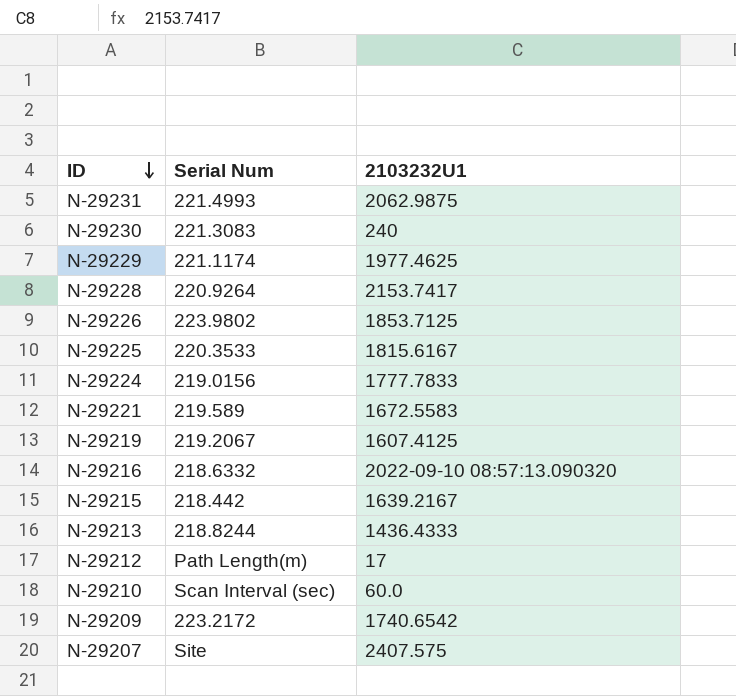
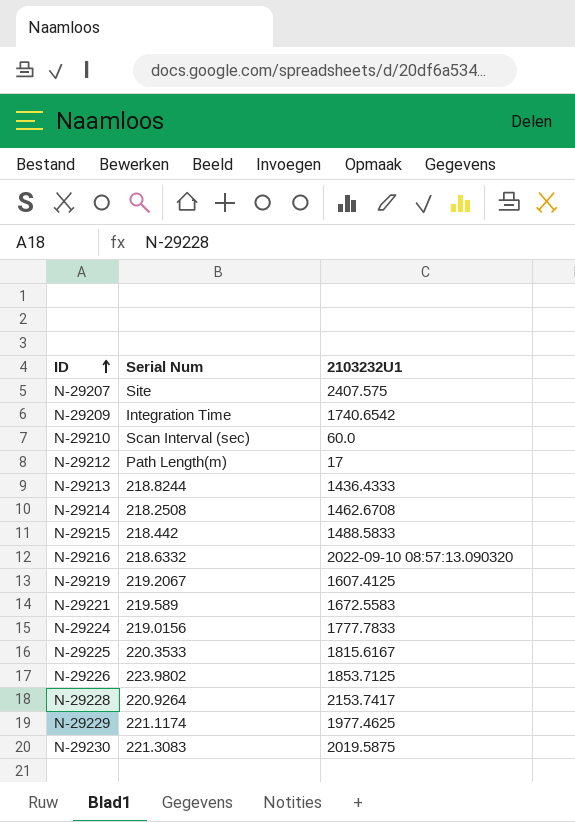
row order: ID descending -> ID ascending
row N-29231: 221.4993 | 2062.9875 -> none
N-29209 | Serial Num: 223.2172 -> Integration Time
row N-29214: none -> 218.2508 | 1462.6708
N-29215 | 2103232U1: 1639.2167 -> 1488.5833
N-29230 | 2103232U1: 240 -> 2019.5875

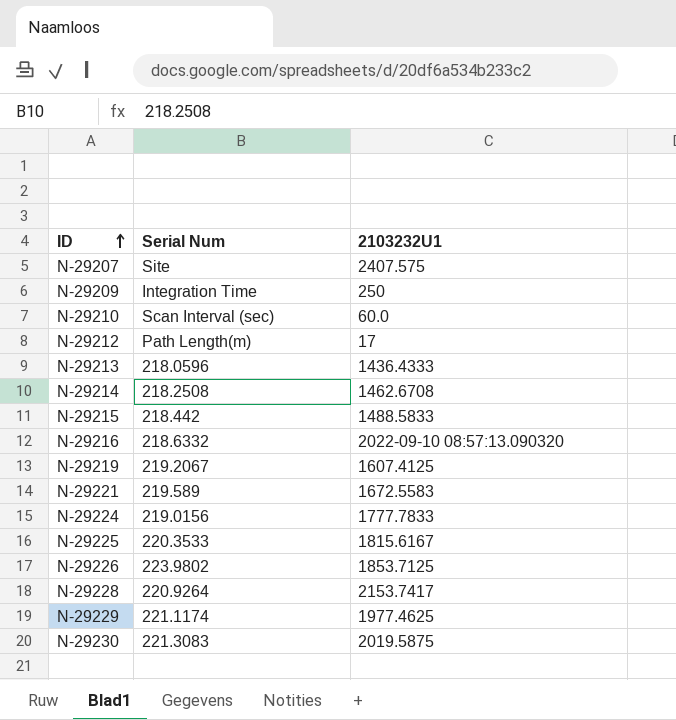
N-29209 | 2103232U1: 1740.6542 -> 250
N-29213 | Serial Num: 218.8244 -> 218.0596

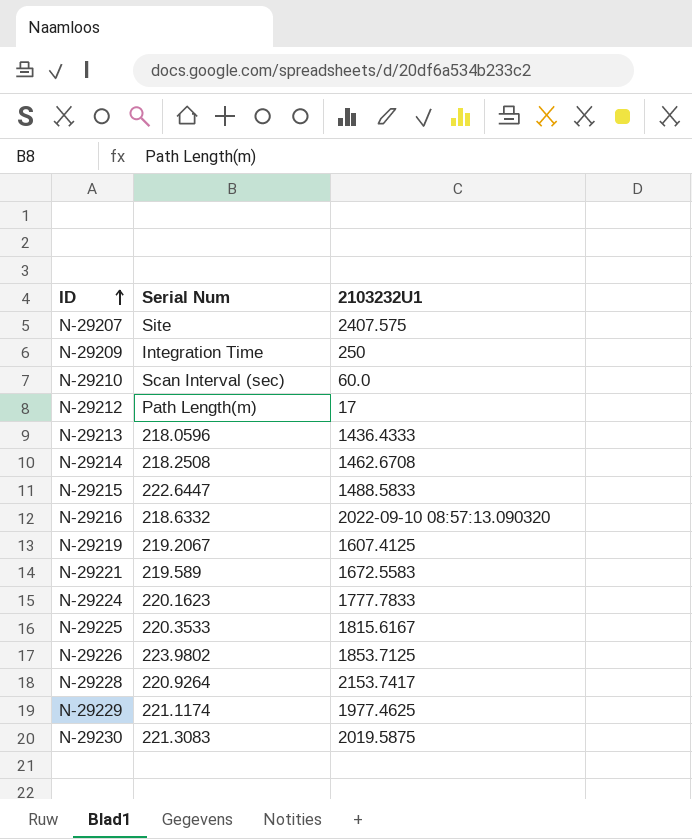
N-29215 | Serial Num: 218.442 -> 222.6447
N-29224 | Serial Num: 219.0156 -> 220.1623

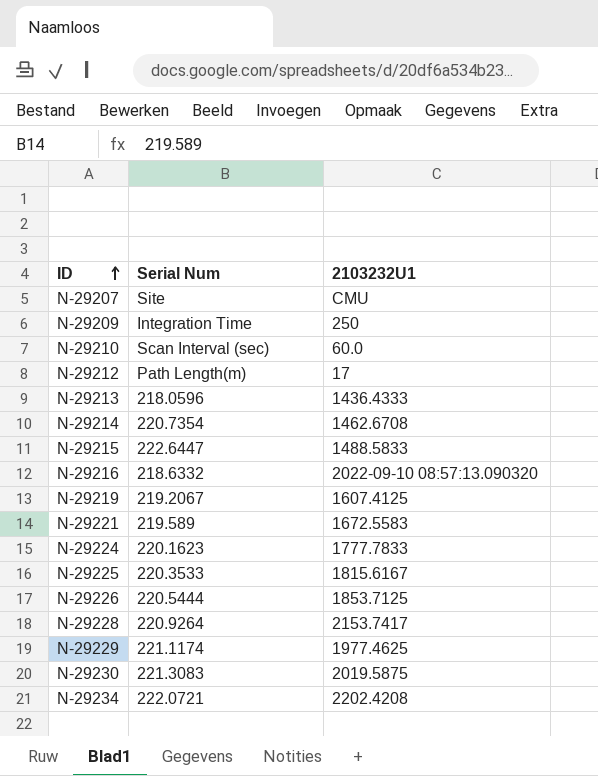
N-29207 | 2103232U1: 2407.575 -> CMU
N-29214 | Serial Num: 218.2508 -> 220.7354
N-29226 | Serial Num: 223.9802 -> 220.5444
row N-29234: none -> 222.0721 | 2202.4208

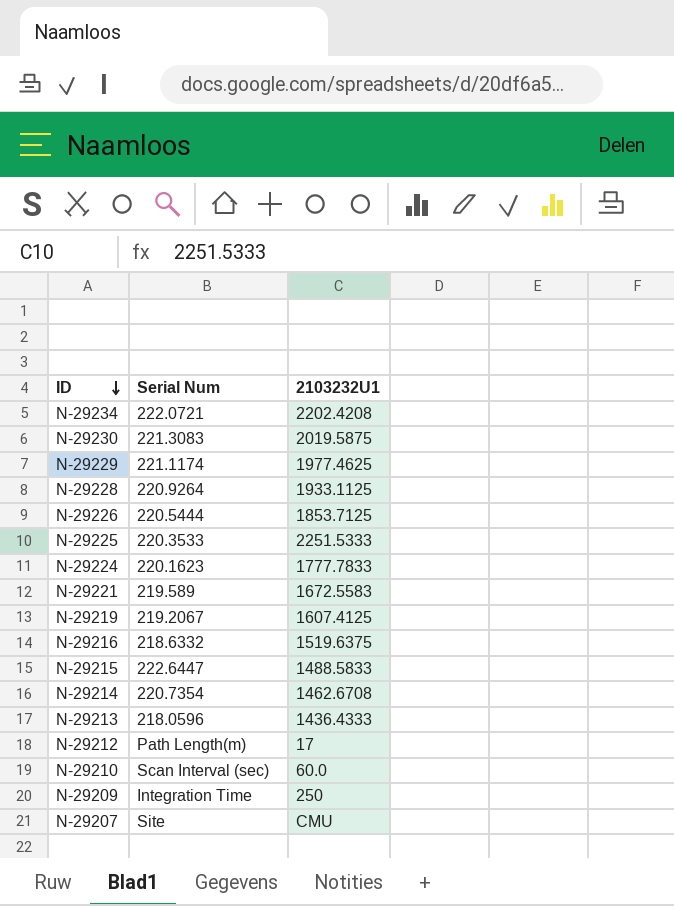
row order: ID ascending -> ID descending
N-29228 | 2103232U1: 2153.7417 -> 1933.1125
N-29225 | 2103232U1: 1815.6167 -> 2251.5333
N-29216 | 2103232U1: 2022-09-10 08:57:13.090320 -> 1519.6375

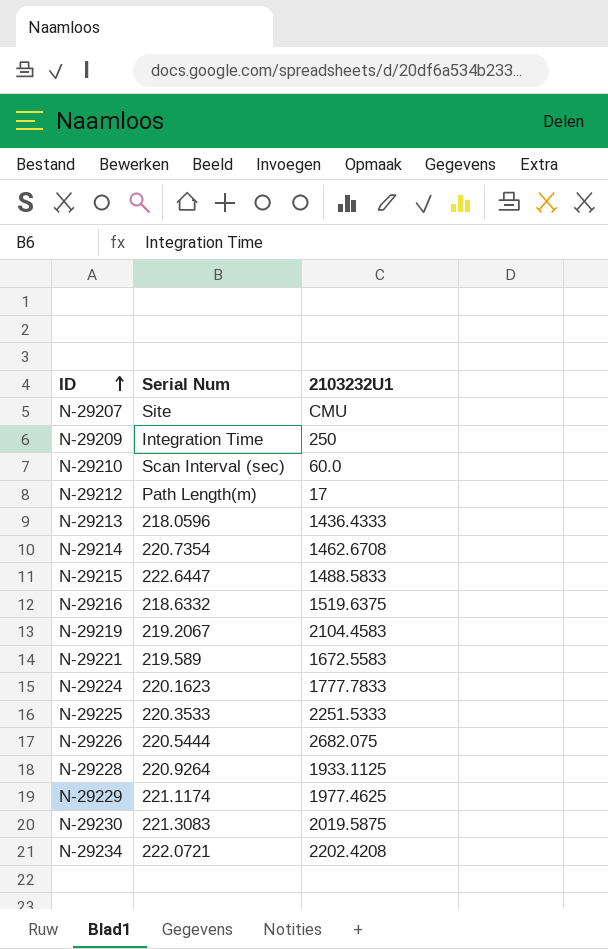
row order: ID descending -> ID ascending
N-29219 | 2103232U1: 1607.4125 -> 2104.4583
N-29226 | 2103232U1: 1853.7125 -> 2682.075

